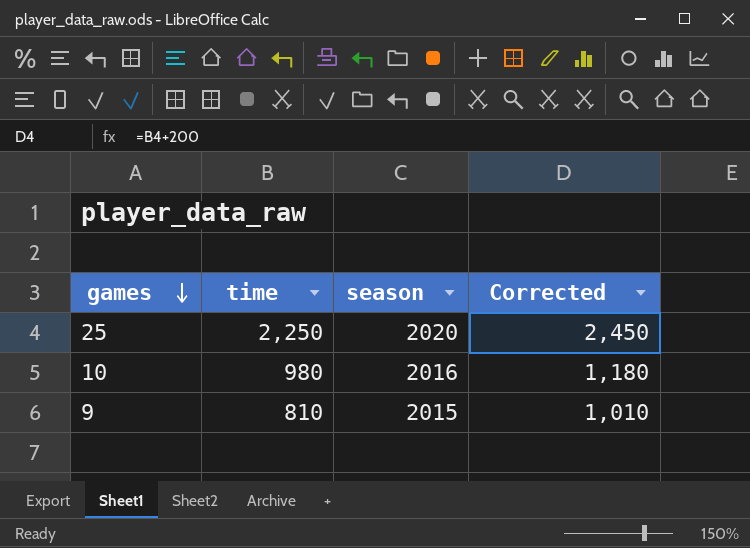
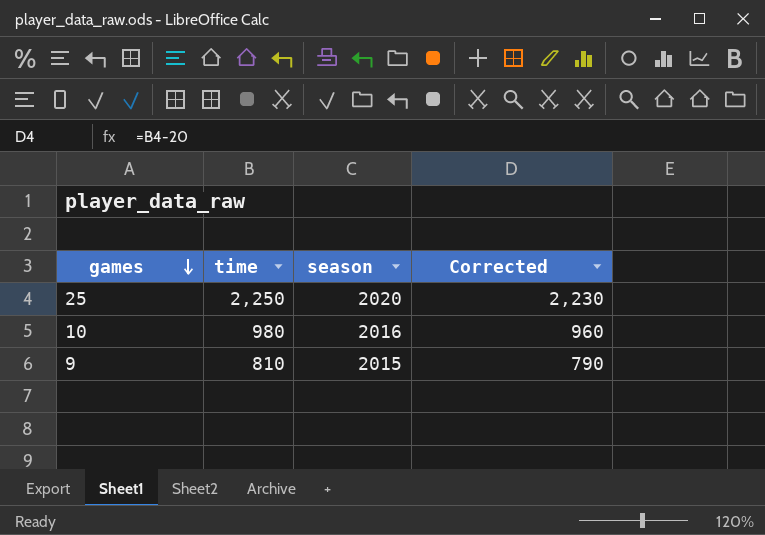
column Corrected | formula: [time] + 200 -> [time] - 20

